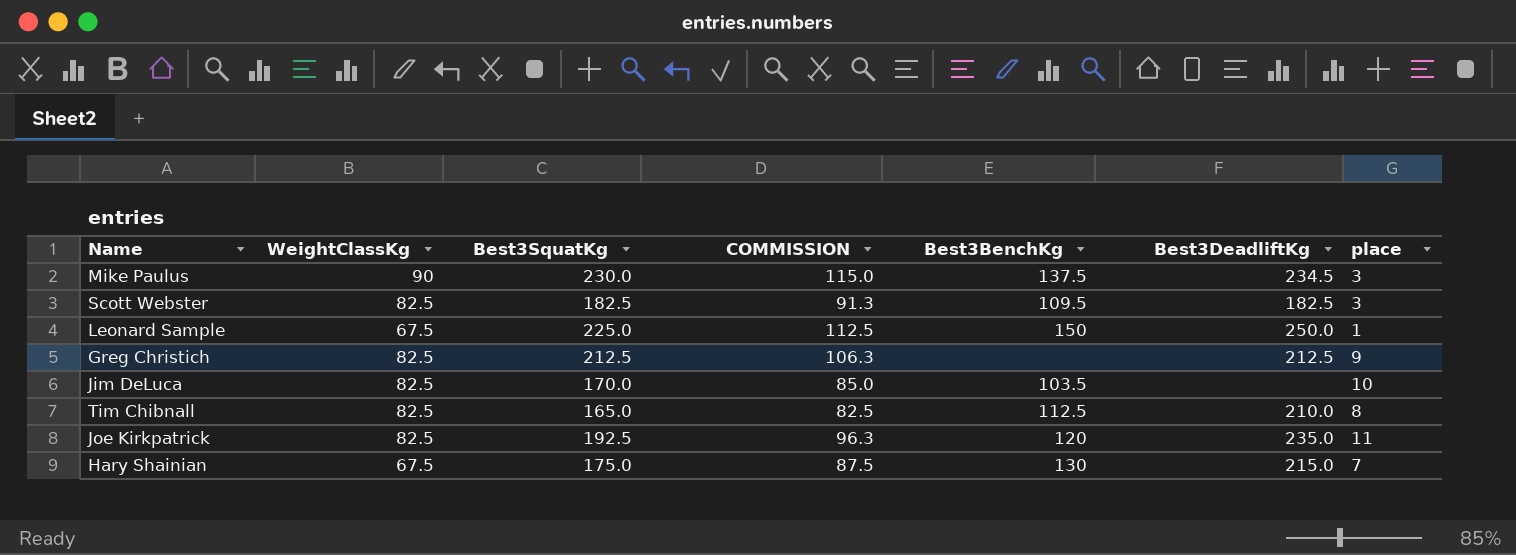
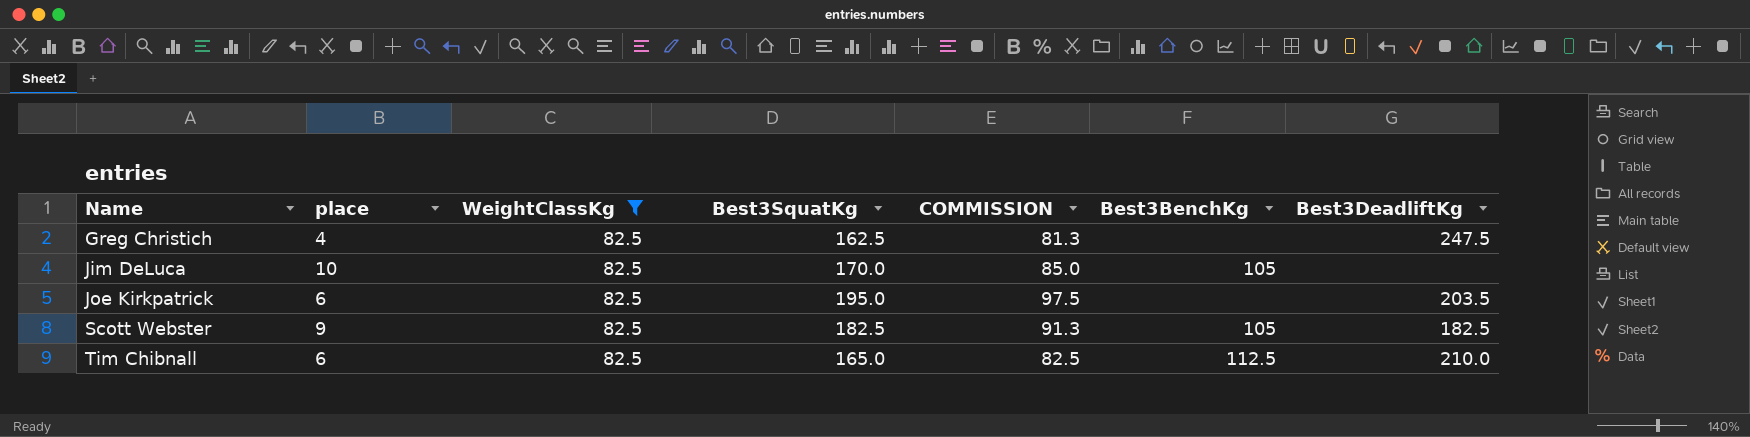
filter: none -> WeightClassKg = 82.5
row order: none -> Name ascending
column place | position: 7 -> 2
Greg Christich | place: 9 -> 4
Greg Christich | Best3SquatKg: 212.5 -> 162.5
Greg Christich | COMMISSION: 106.3 -> 81.3
Greg Christich | Best3DeadliftKg: 212.5 -> 247.5
Jim DeLuca | Best3BenchKg: 103.5 -> 105
Joe Kirkpatrick | place: 11 -> 6
Joe Kirkpatrick | Best3SquatKg: 192.5 -> 195.0
Joe Kirkpatrick | COMMISSION: 96.3 -> 97.5
Joe Kirkpatrick | Best3BenchKg: 120 -> none
Joe Kirkpatrick | Best3DeadliftKg: 235.0 -> 203.5
Scott Webster | place: 3 -> 9
Scott Webster | Best3BenchKg: 109.5 -> 105
Tim Chibnall | place: 8 -> 6

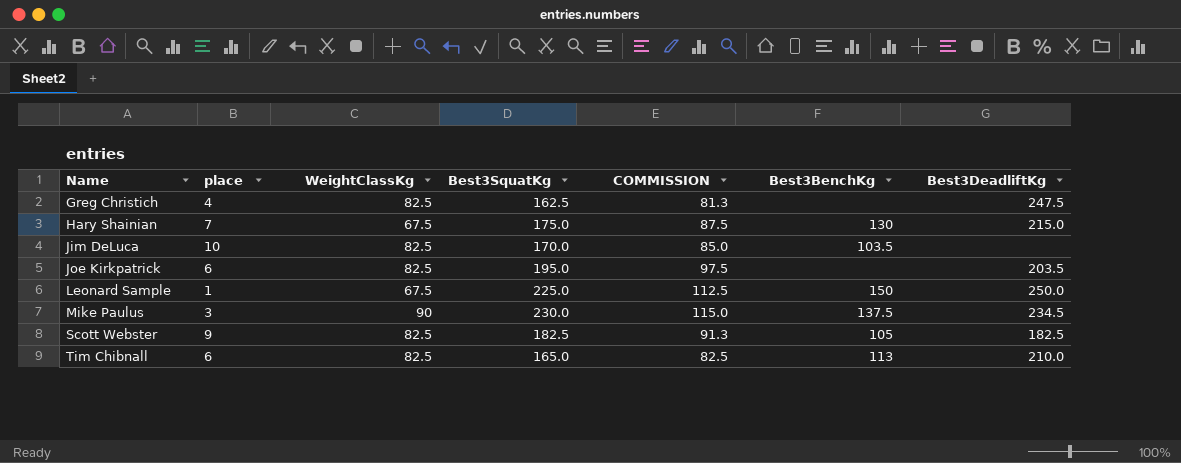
filter: WeightClassKg = 82.5 -> none
Jim DeLuca | Best3BenchKg: 105 -> 103.5
Tim Chibnall | Best3BenchKg: 112.5 -> 113

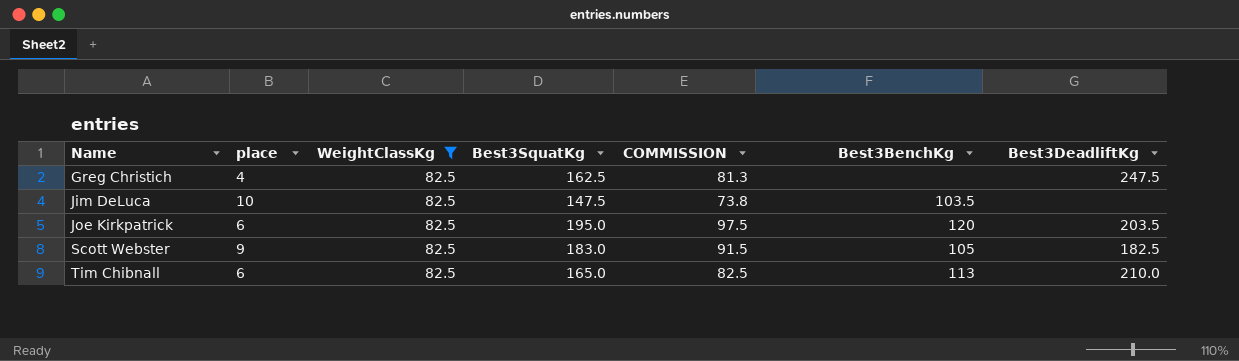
filter: none -> WeightClassKg = 82.5
Jim DeLuca | Best3SquatKg: 170.0 -> 147.5
Jim DeLuca | COMMISSION: 85.0 -> 73.8
Joe Kirkpatrick | Best3BenchKg: none -> 120
Scott Webster | Best3SquatKg: 182.5 -> 183.0
Scott Webster | COMMISSION: 91.3 -> 91.5

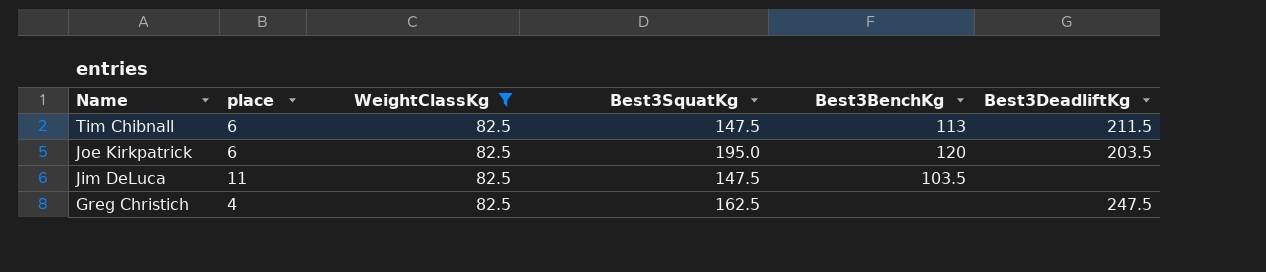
row order: Name ascending -> Name descending
column COMMISSION | formula: [Best3SquatKg] * 0.5 -> none
row Scott Webster: 9 | 82.5 | 183.0 | 91.5 | 105 | 182.5 -> none
Tim Chibnall | Best3SquatKg: 165.0 -> 147.5
Tim Chibnall | Best3DeadliftKg: 210.0 -> 211.5
Jim DeLuca | place: 10 -> 11

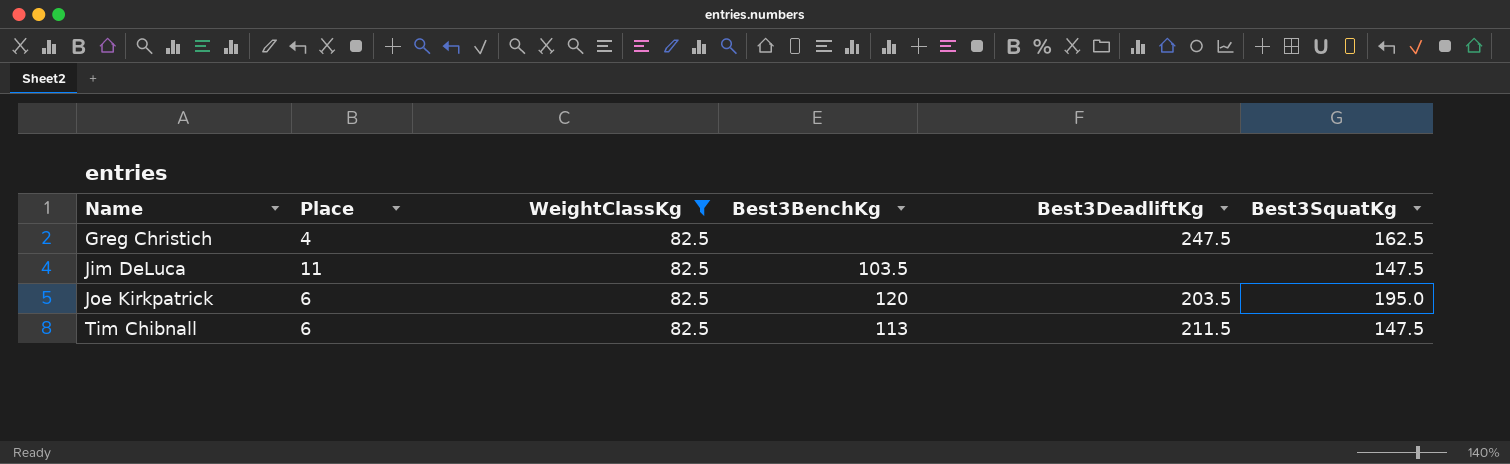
row order: Name descending -> Name ascending
column name: place -> Place
column Best3SquatKg | position: 4 -> 6

